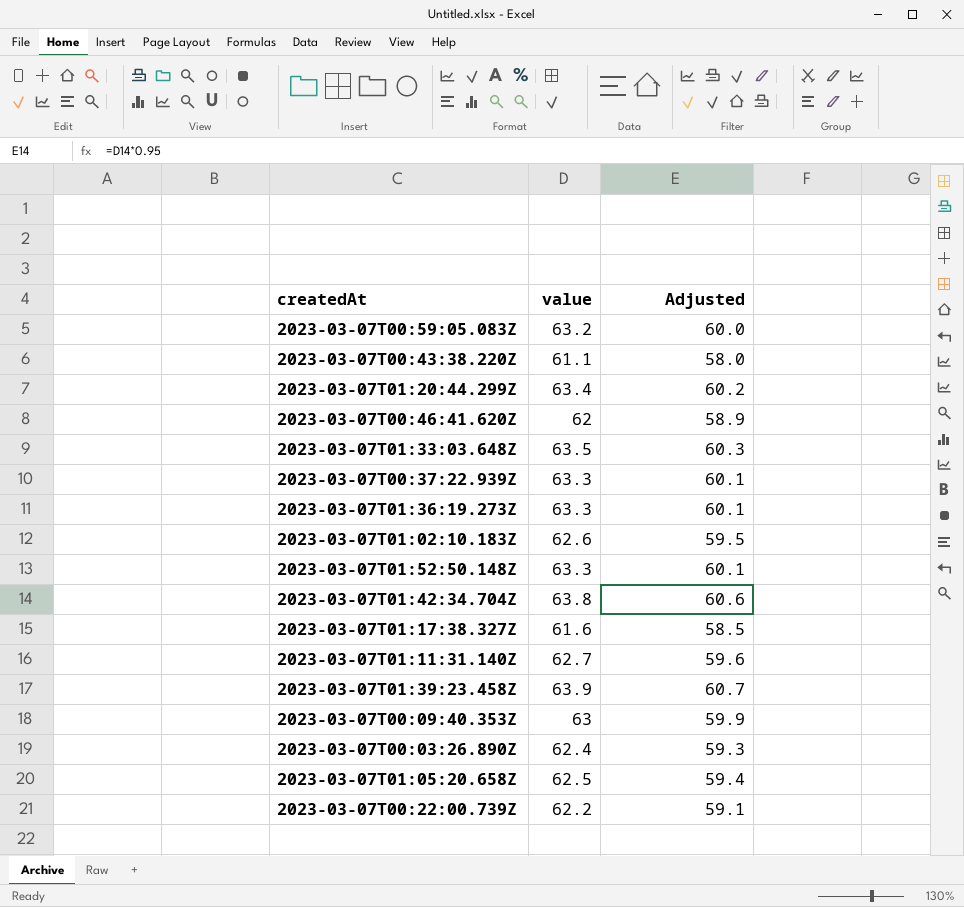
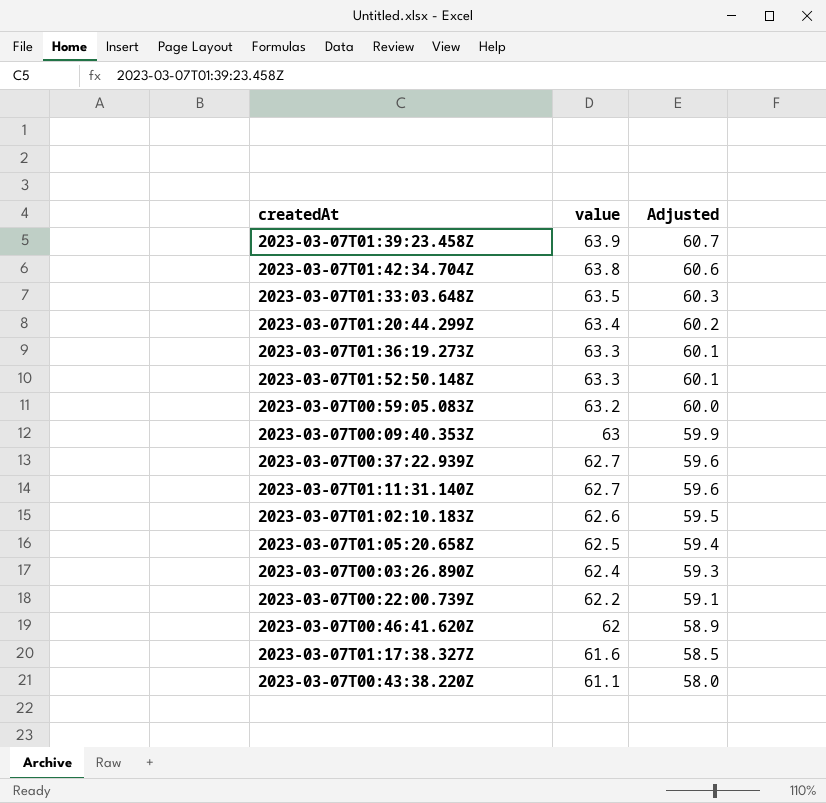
row order: none -> value descending
2023-03-07T00:37:22.939Z | value: 63.3 -> 62.7
2023-03-07T00:37:22.939Z | Adjusted: 60.1 -> 59.6

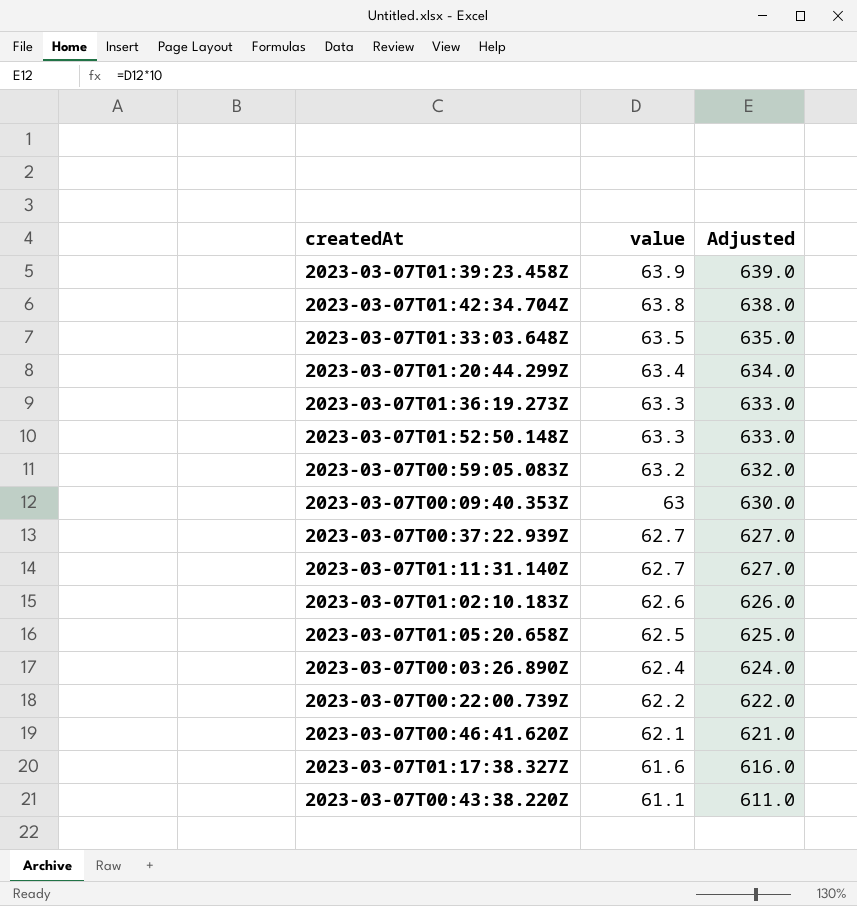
column Adjusted | formula: [value] * 0.95 -> [value] * 10
2023-03-07T00:46:41.620Z | value: 62 -> 62.1

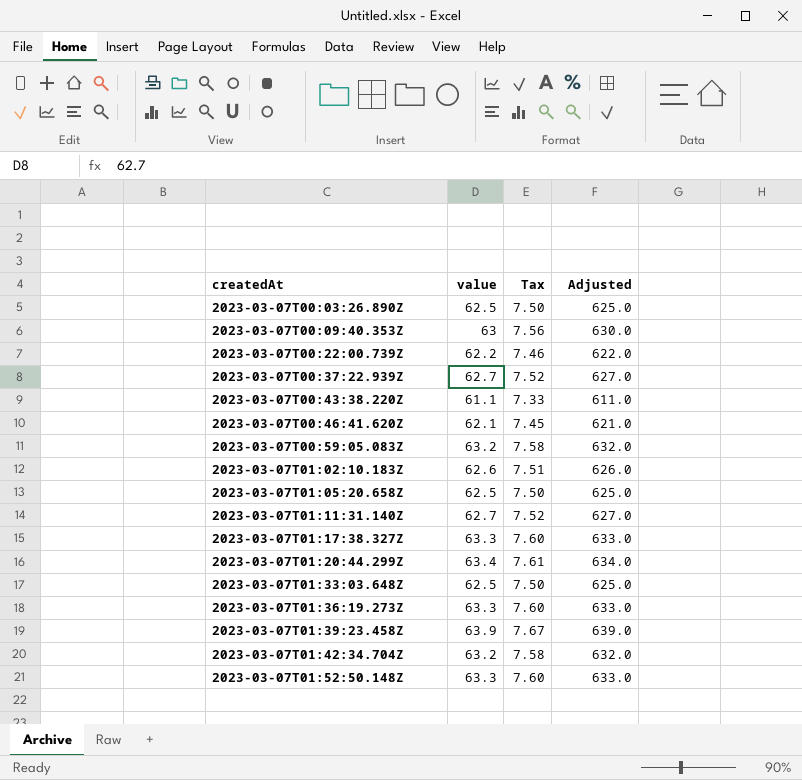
row order: value descending -> createdAt ascending
column Tax | formula: none -> [value] * 0.12
2023-03-07T00:03:26.890Z | value: 62.4 -> 62.5
2023-03-07T00:03:26.890Z | Adjusted: 624.0 -> 625.0
2023-03-07T01:17:38.327Z | value: 61.6 -> 63.3
2023-03-07T01:17:38.327Z | Adjusted: 616.0 -> 633.0
2023-03-07T01:33:03.648Z | value: 63.5 -> 62.5
2023-03-07T01:33:03.648Z | Adjusted: 635.0 -> 625.0
2023-03-07T01:42:34.704Z | value: 63.8 -> 63.2
2023-03-07T01:42:34.704Z | Adjusted: 638.0 -> 632.0

